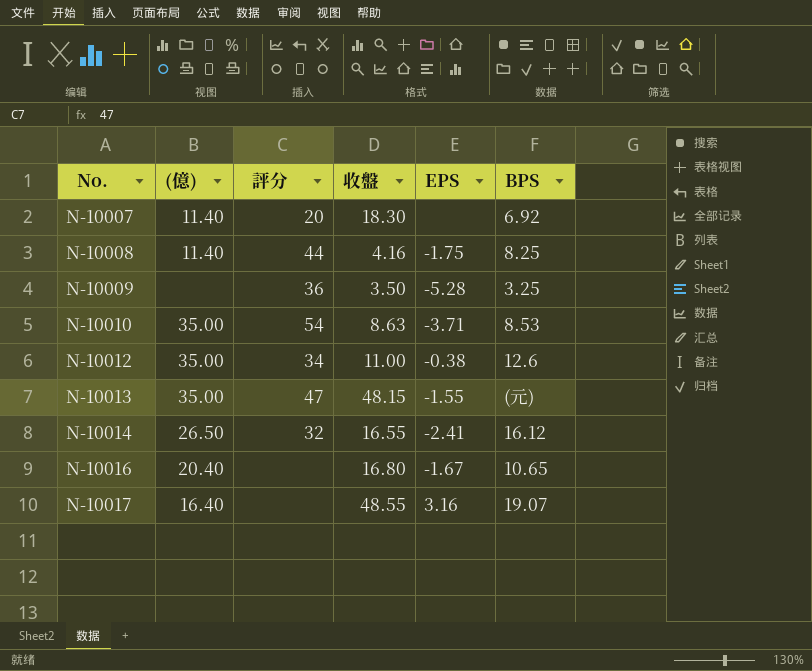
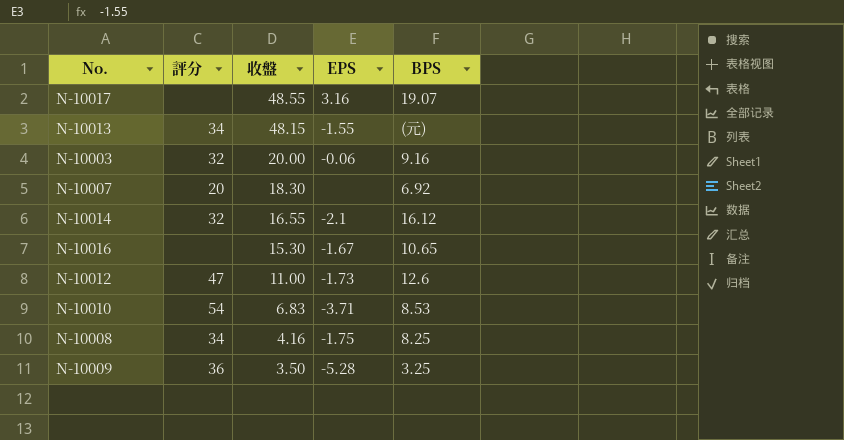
row order: No. ascending -> 收盤 descending
column (億) | position: 2 -> none
N-10013 | 評分: 47 -> 34
row N-10003: none -> 32 | 20.00 | -0.06 | 9.16
N-10014 | EPS: -2.41 -> -2.1
N-10016 | 收盤: 16.80 -> 15.30
N-10012 | 評分: 34 -> 47
N-10012 | EPS: -0.38 -> -1.73
N-10010 | 收盤: 8.63 -> 6.83
N-10008 | 評分: 44 -> 34

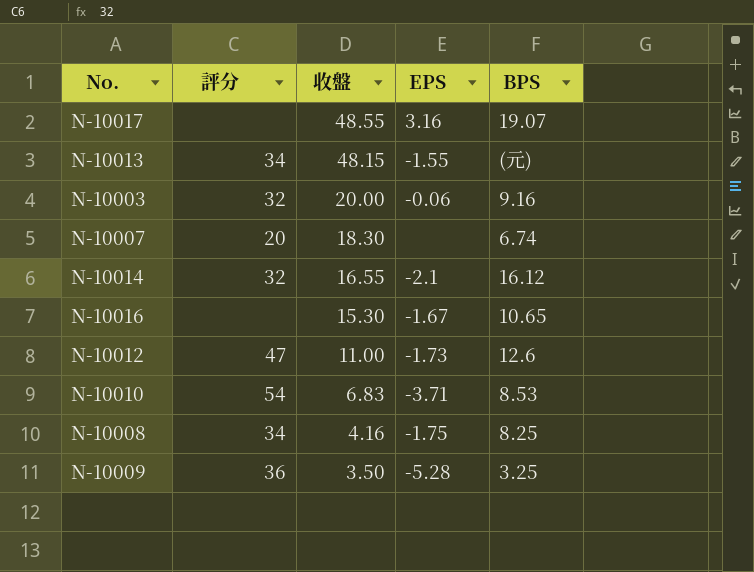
N-10007 | BPS: 6.92 -> 6.74

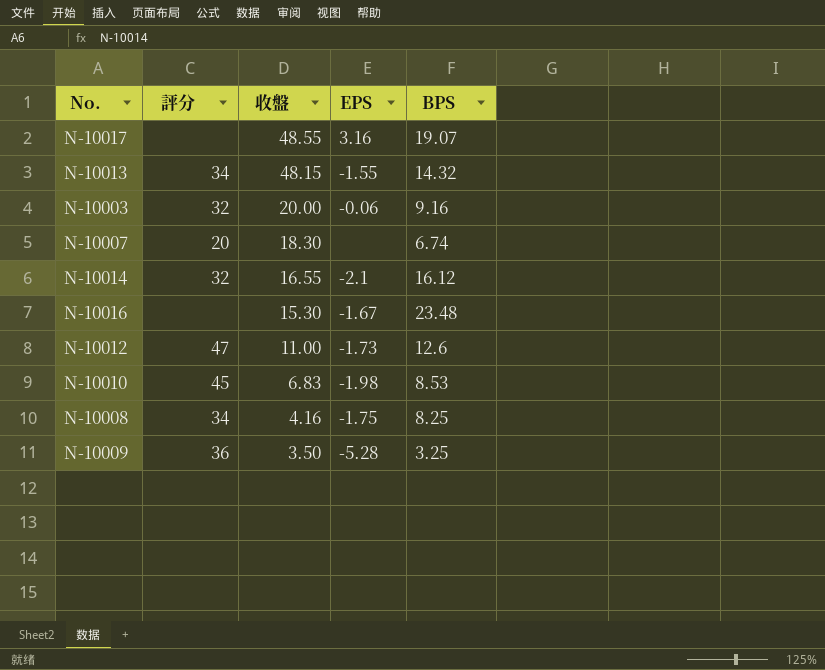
N-10013 | BPS: (元) -> 14.32
N-10016 | BPS: 10.65 -> 23.48
N-10010 | 評分: 54 -> 45
N-10010 | EPS: -3.71 -> -1.98

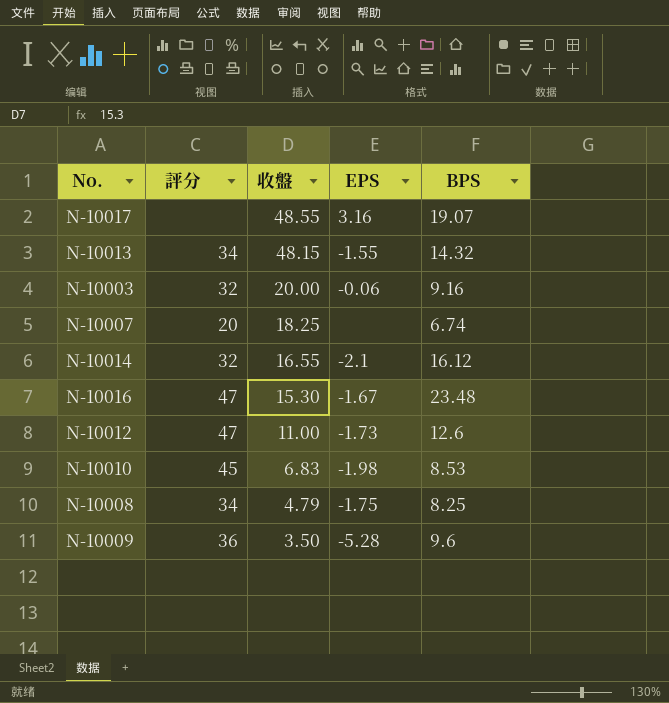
N-10007 | 收盤: 18.30 -> 18.25
N-10016 | 評分: none -> 47
N-10008 | 收盤: 4.16 -> 4.79
N-10009 | BPS: 3.25 -> 9.6

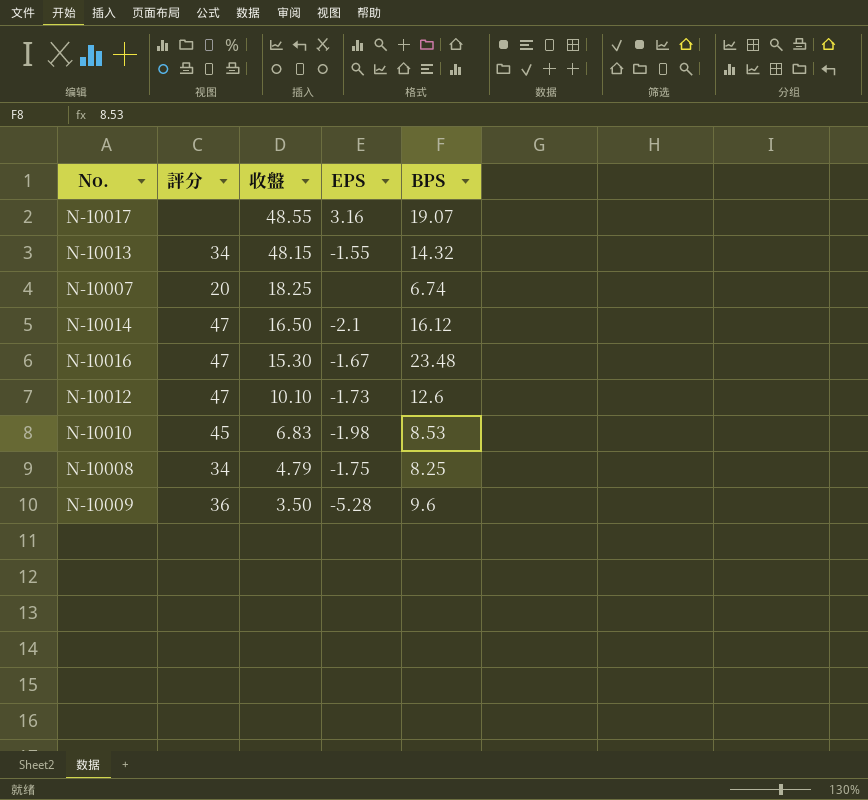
row N-10003: 32 | 20.00 | -0.06 | 9.16 -> none
N-10014 | 評分: 32 -> 47
N-10014 | 收盤: 16.55 -> 16.50
N-10012 | 收盤: 11.00 -> 10.10

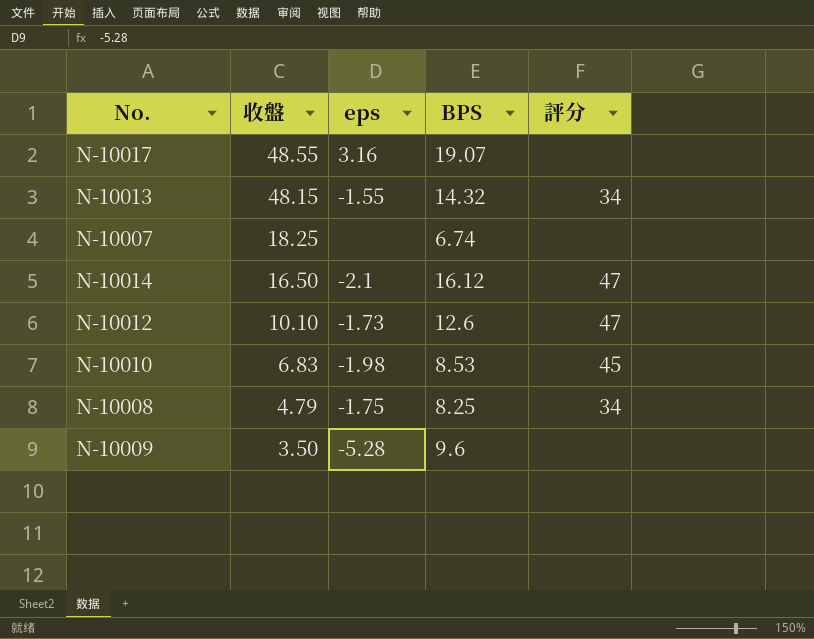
column name: EPS -> eps
column 評分 | position: 2 -> 5
row N-10016: 47 | 15.30 | -1.67 | 23.48 -> none
N-10007 | 評分: 20 -> none
N-10009 | 評分: 36 -> none

